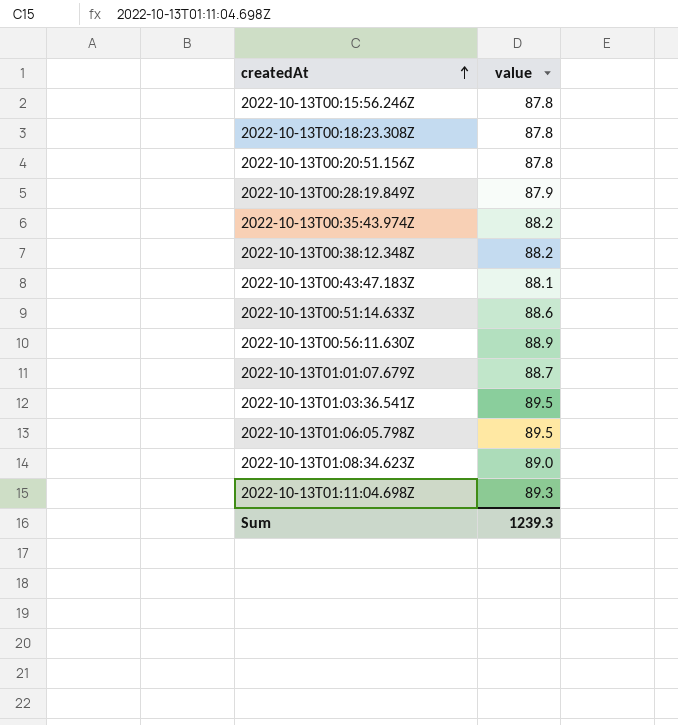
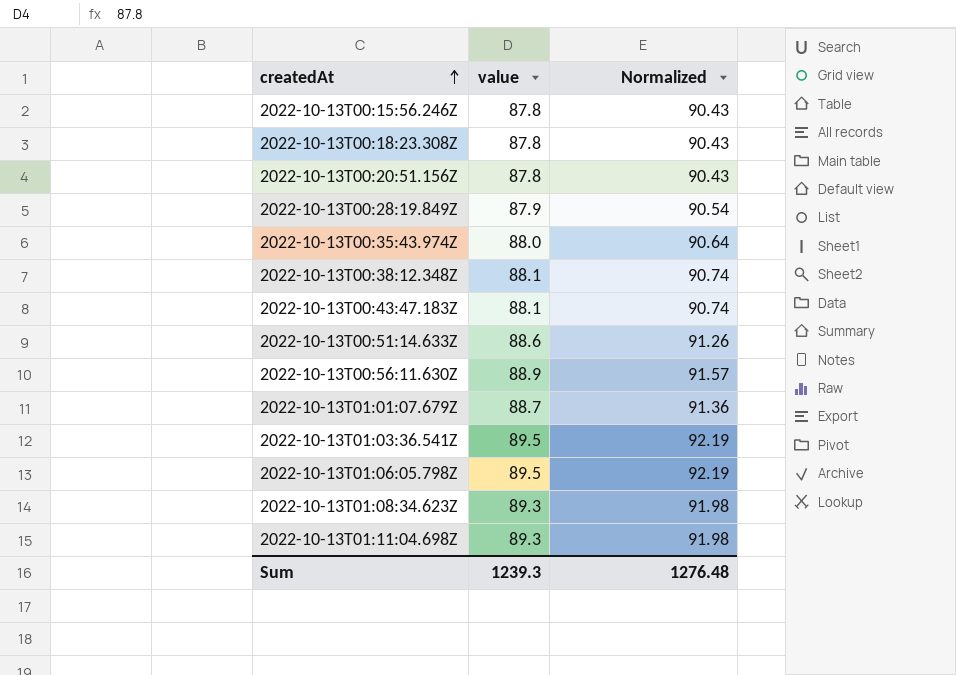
column Normalized | formula: none -> [value] * 1.03
2022-10-13T00:35:43.974Z | value: 88.2 -> 88.0
2022-10-13T00:38:12.348Z | value: 88.2 -> 88.1
2022-10-13T01:08:34.623Z | value: 89.0 -> 89.3

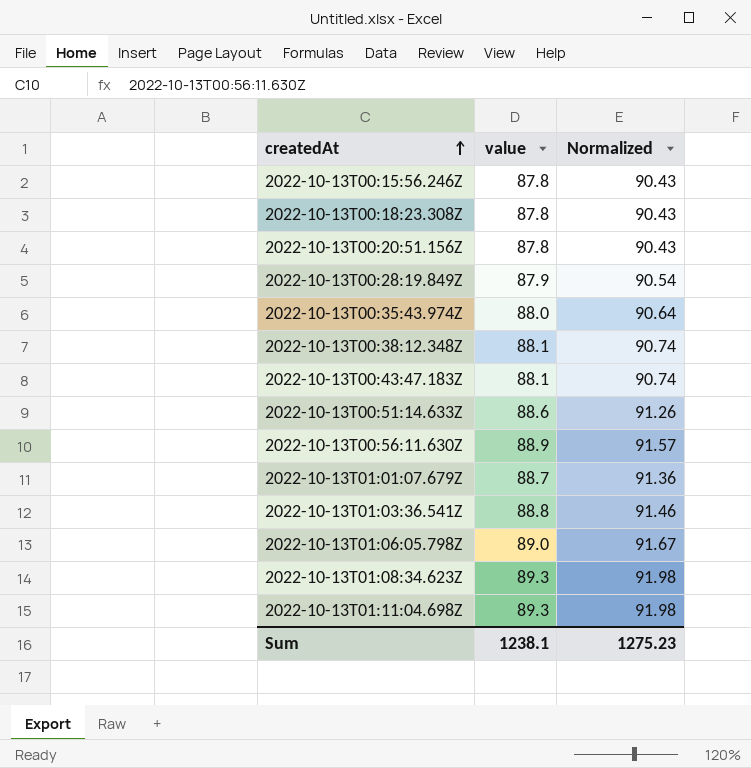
2022-10-13T01:03:36.541Z | value: 89.5 -> 88.8
2022-10-13T01:03:36.541Z | Normalized: 92.19 -> 91.46
2022-10-13T01:06:05.798Z | value: 89.5 -> 89.0
2022-10-13T01:06:05.798Z | Normalized: 92.19 -> 91.67
Sum | value: 1239.3 -> 1238.1
Sum | Normalized: 1276.48 -> 1275.23

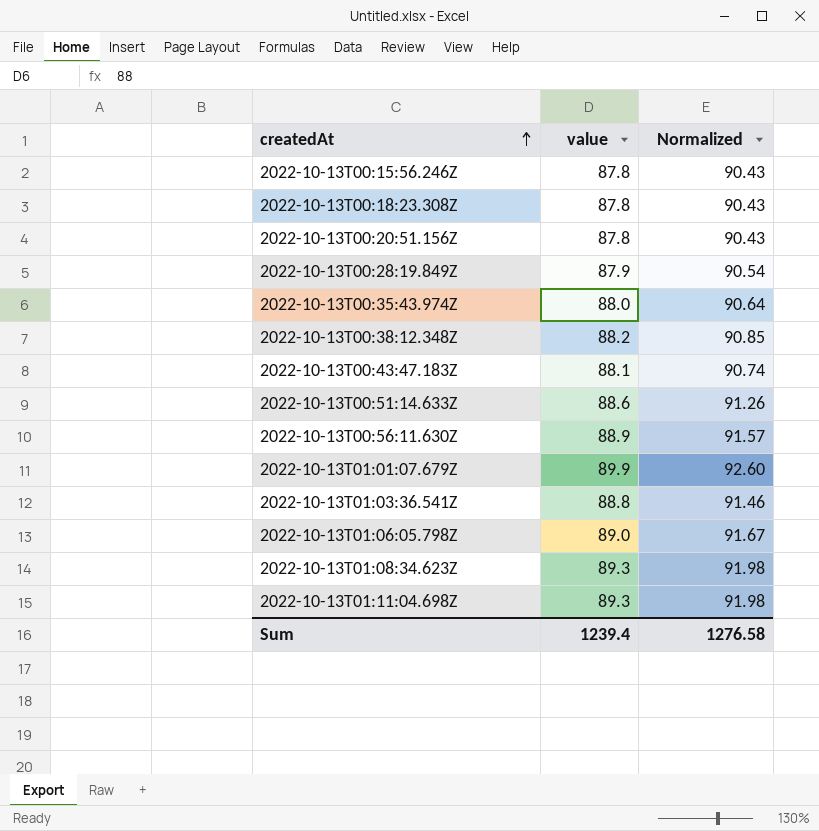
2022-10-13T00:38:12.348Z | value: 88.1 -> 88.2
2022-10-13T00:38:12.348Z | Normalized: 90.74 -> 90.85
2022-10-13T01:01:07.679Z | value: 88.7 -> 89.9
2022-10-13T01:01:07.679Z | Normalized: 91.36 -> 92.60
Sum | value: 1238.1 -> 1239.4
Sum | Normalized: 1275.23 -> 1276.58

